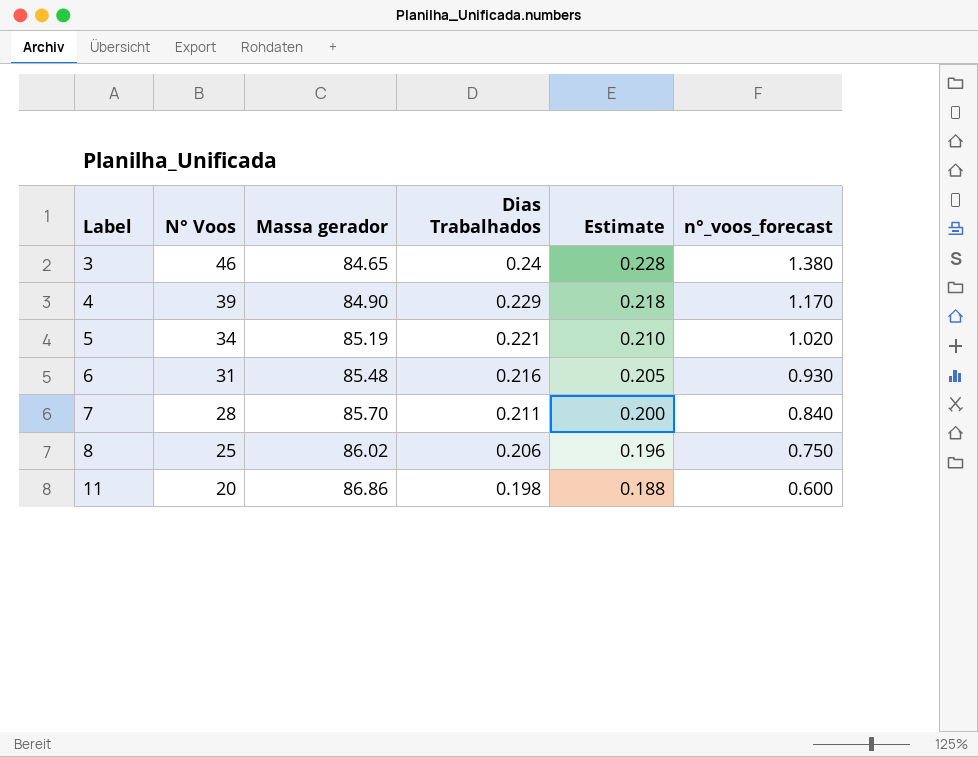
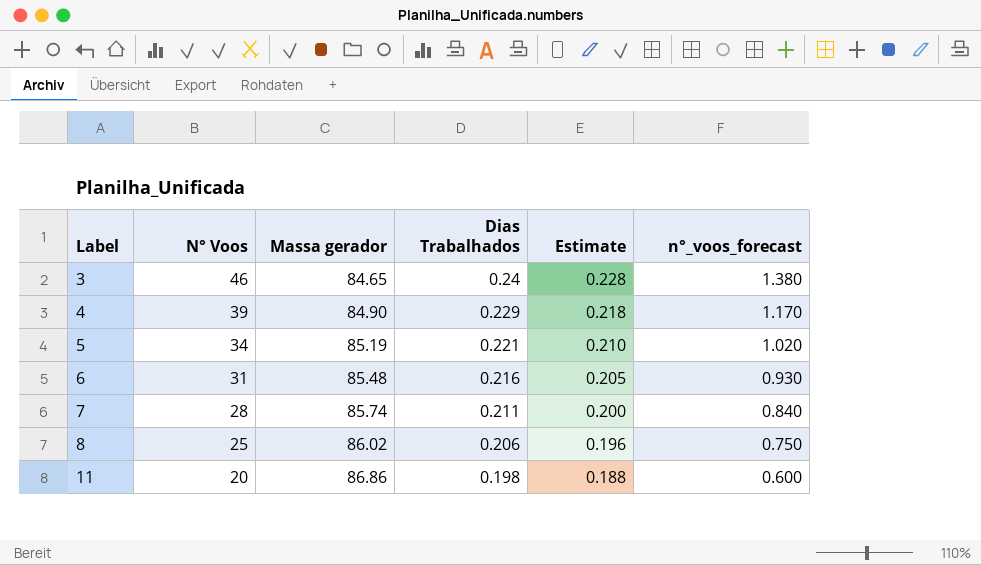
7 | Massa gerador: 85.70 -> 85.74

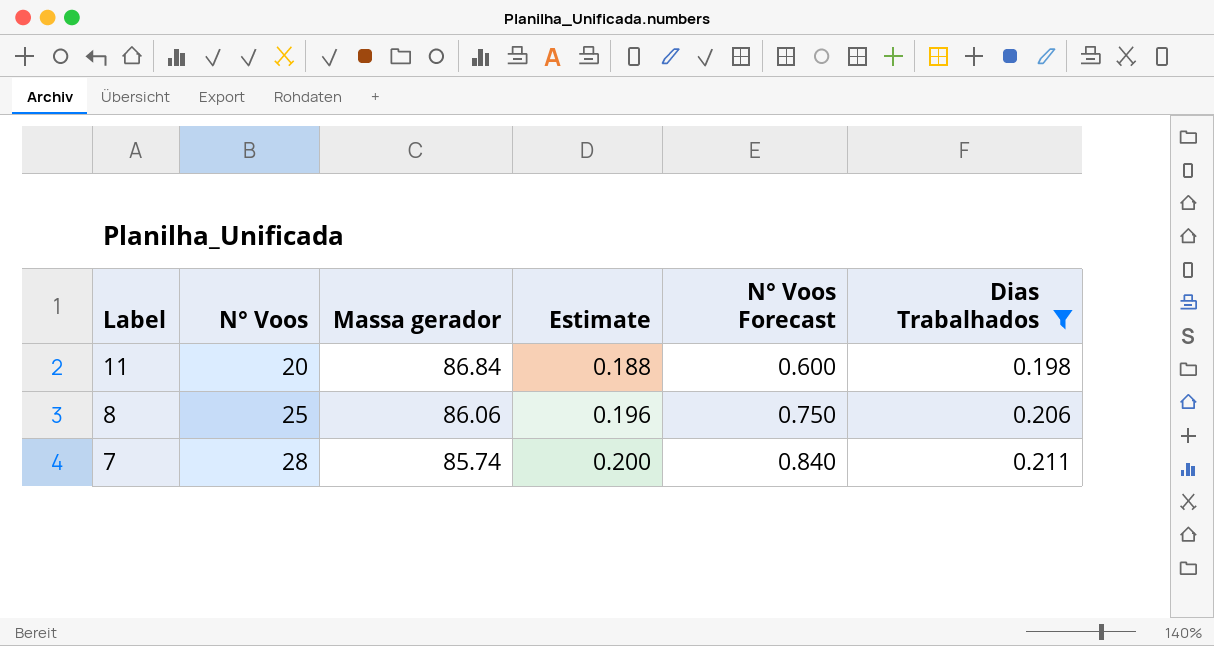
filter: none -> Dias Trabalhados <= 0.211
row order: Label ascending -> Label descending
column name: n°_voos_forecast -> N° Voos Forecast
column Dias Trabalhados | position: 4 -> 6
11 | Massa gerador: 86.86 -> 86.84
8 | Massa gerador: 86.02 -> 86.06

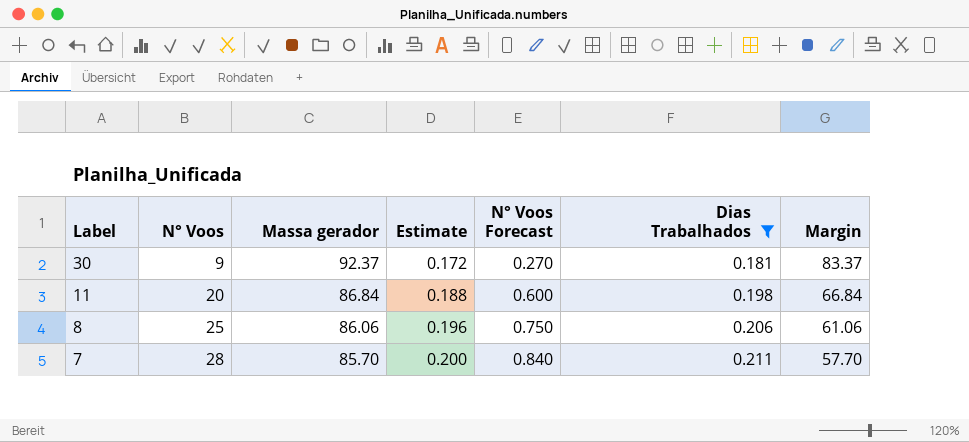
column Margin | formula: none -> [Massa gerador] - [N° Voos]
row 30: none -> 9 | 92.37 | 0.172 | 0.270 | 0.181 | 83.37
7 | Massa gerador: 85.74 -> 85.70

